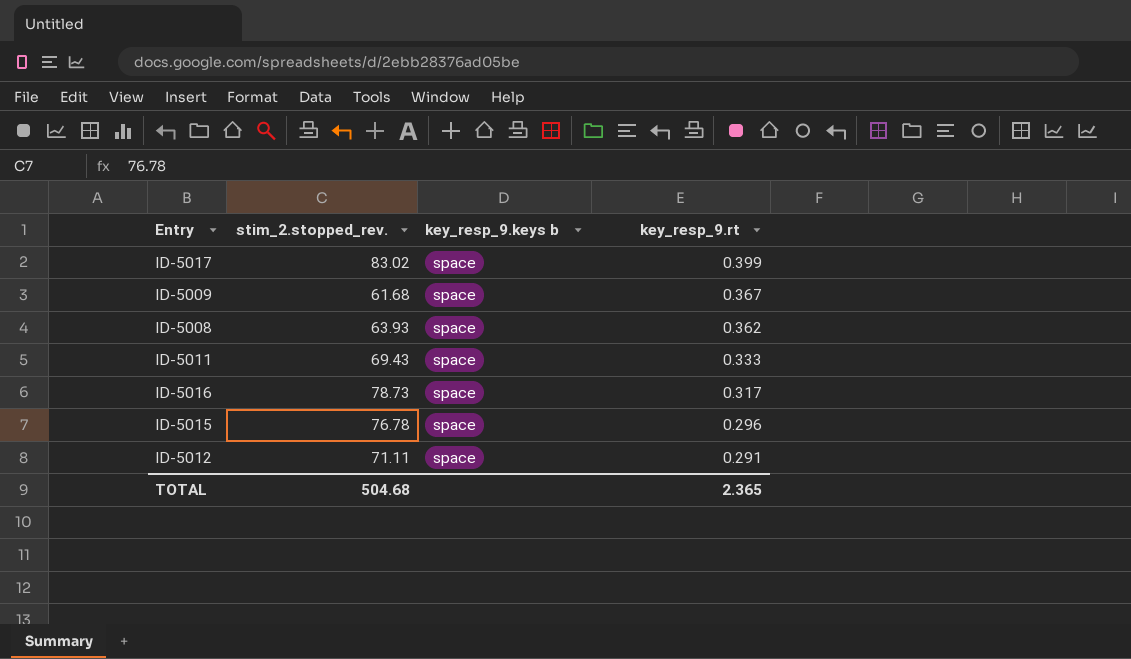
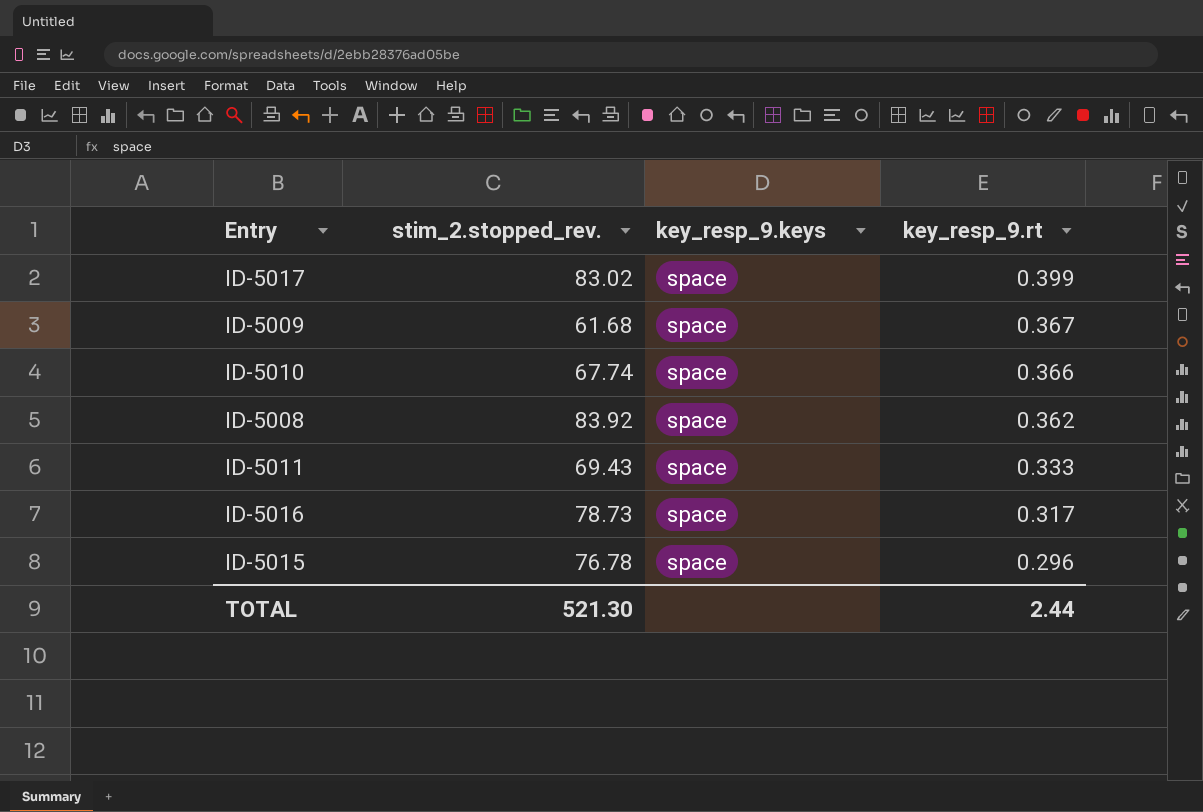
column name: key_resp_9.keys b -> key_resp_9.keys
row ID-5012: 71.11 | space | 0.291 -> none
row ID-5010: none -> 67.74 | space | 0.366
ID-5008 | stim_2.stopped_rev.: 63.93 -> 83.92
TOTAL | stim_2.stopped_rev.: 504.68 -> 521.30
TOTAL | key_resp_9.rt: 2.365 -> 2.44

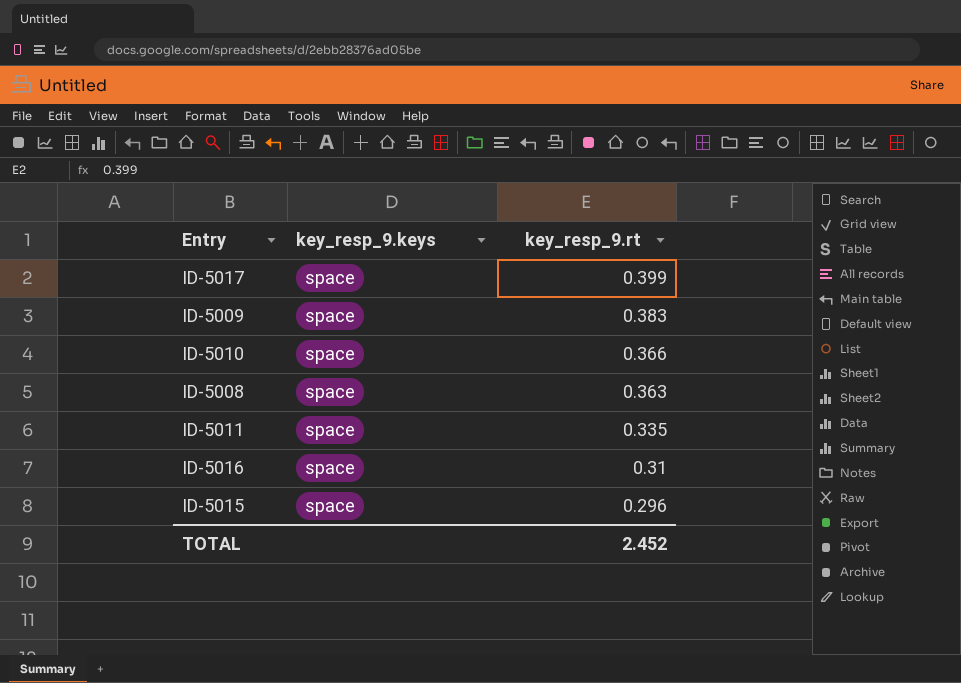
column stim_2.stopped_rev. | position: 2 -> none
ID-5009 | key_resp_9.rt: 0.367 -> 0.383
ID-5008 | key_resp_9.rt: 0.362 -> 0.363
ID-5011 | key_resp_9.rt: 0.333 -> 0.335
ID-5016 | key_resp_9.rt: 0.317 -> 0.31
TOTAL | key_resp_9.rt: 2.44 -> 2.452

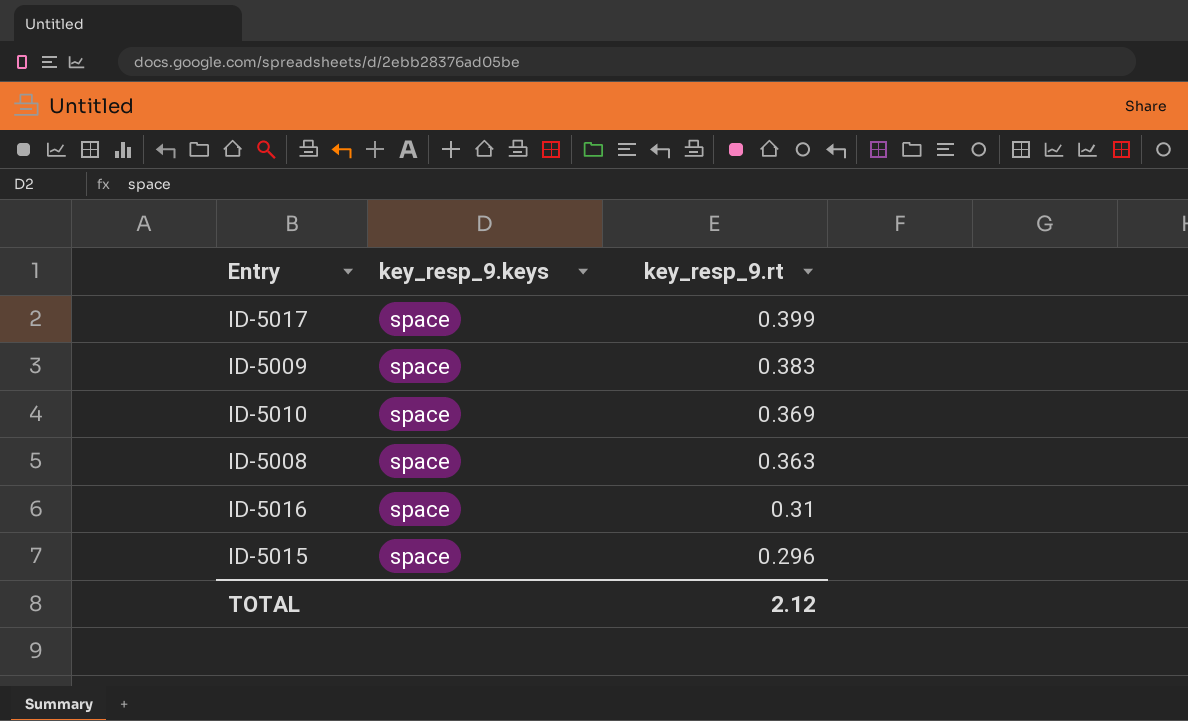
row ID-5011: space | 0.335 -> none
ID-5010 | key_resp_9.rt: 0.366 -> 0.369
TOTAL | key_resp_9.rt: 2.452 -> 2.12

